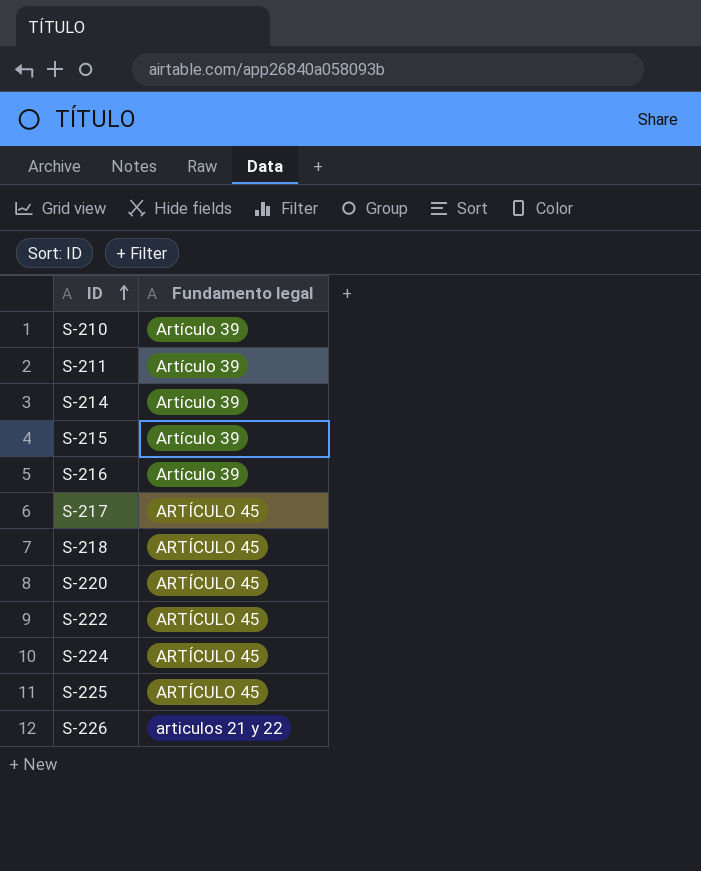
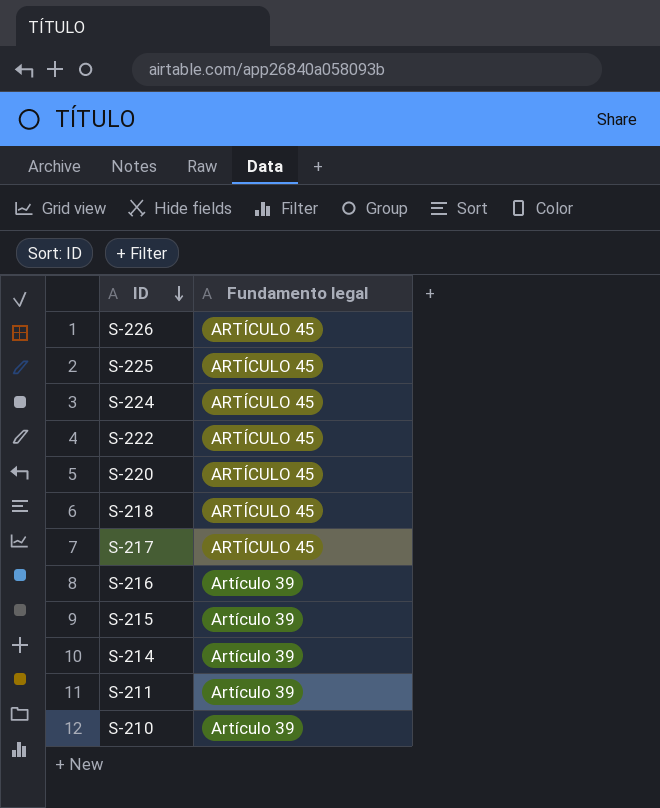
row order: ID ascending -> ID descending
S-226 | Fundamento legal: articulos 21 y 22 -> ARTÍCULO 45

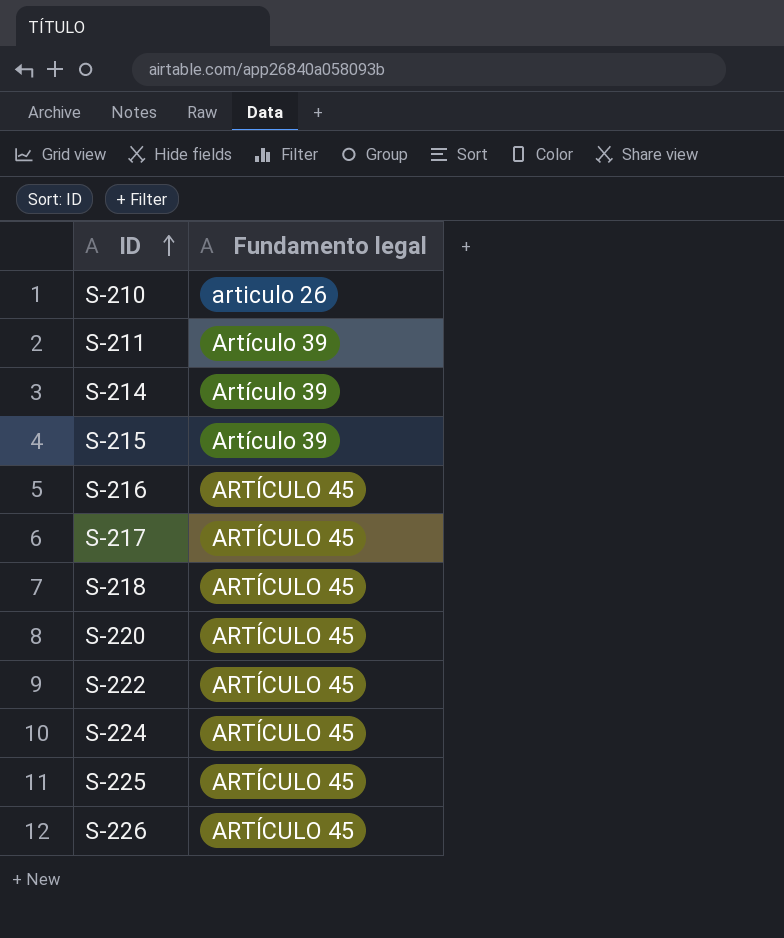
row order: ID descending -> ID ascending
S-210 | Fundamento legal: Artículo 39 -> articulo 26
S-216 | Fundamento legal: Artículo 39 -> ARTÍCULO 45

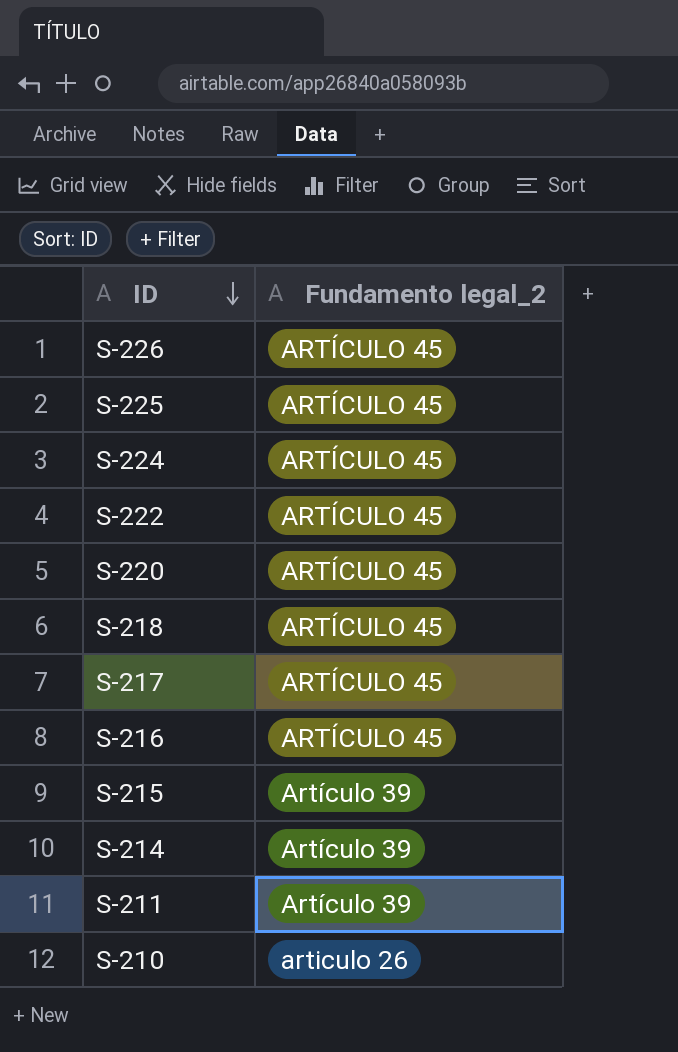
row order: ID ascending -> ID descending
column name: Fundamento legal -> Fundamento legal_2

